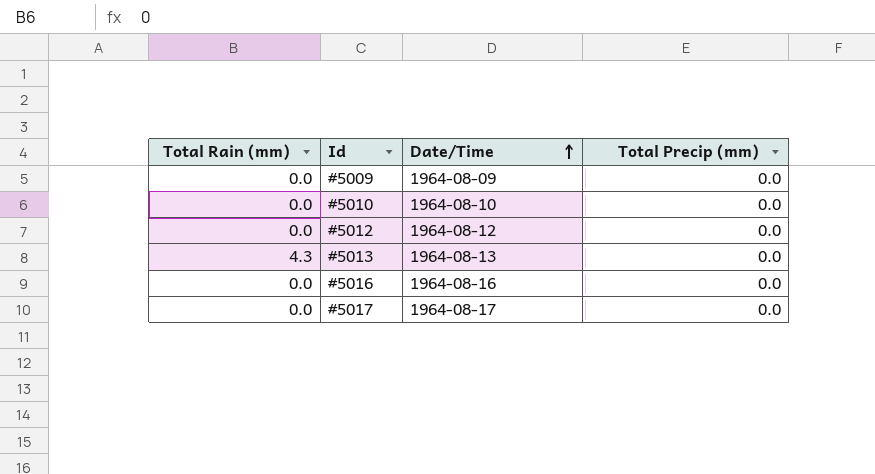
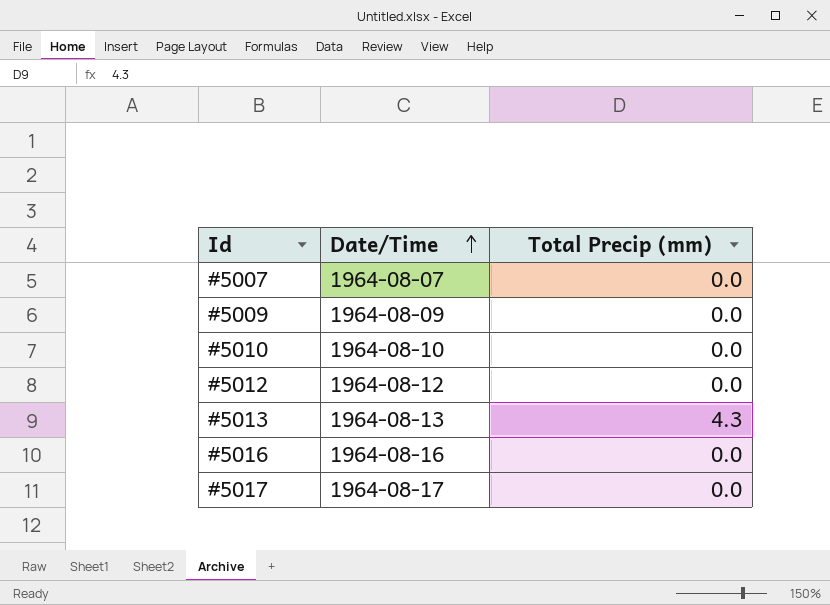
column Total Rain (mm) | position: 1 -> none
row #5007: none -> 1964-08-07 | 0.0
#5013 | Total Precip (mm): 0.0 -> 4.3

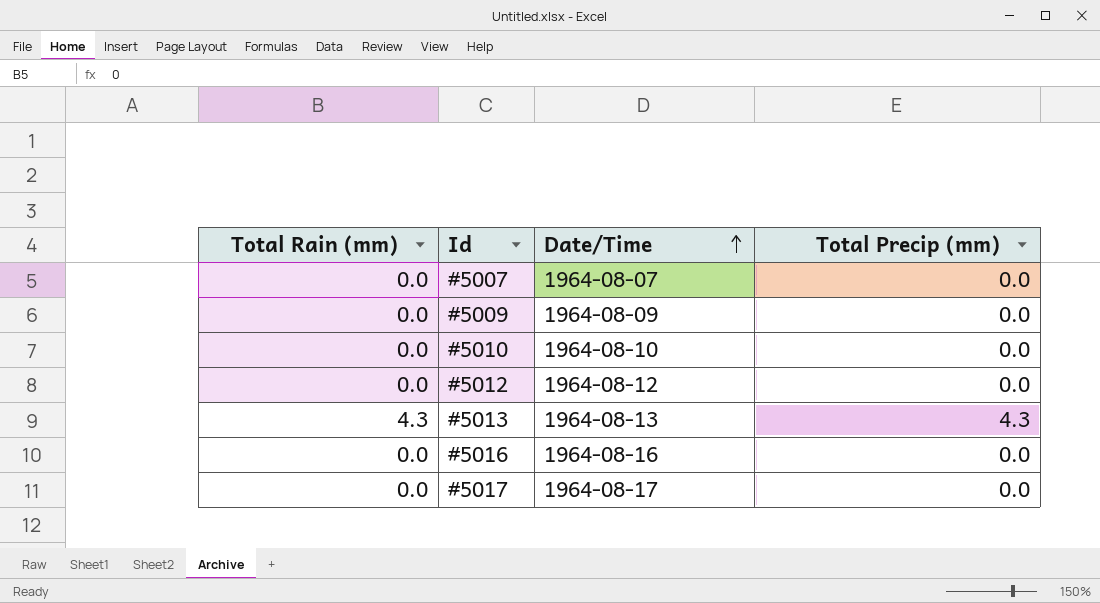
column Total Rain (mm) | position: none -> 1

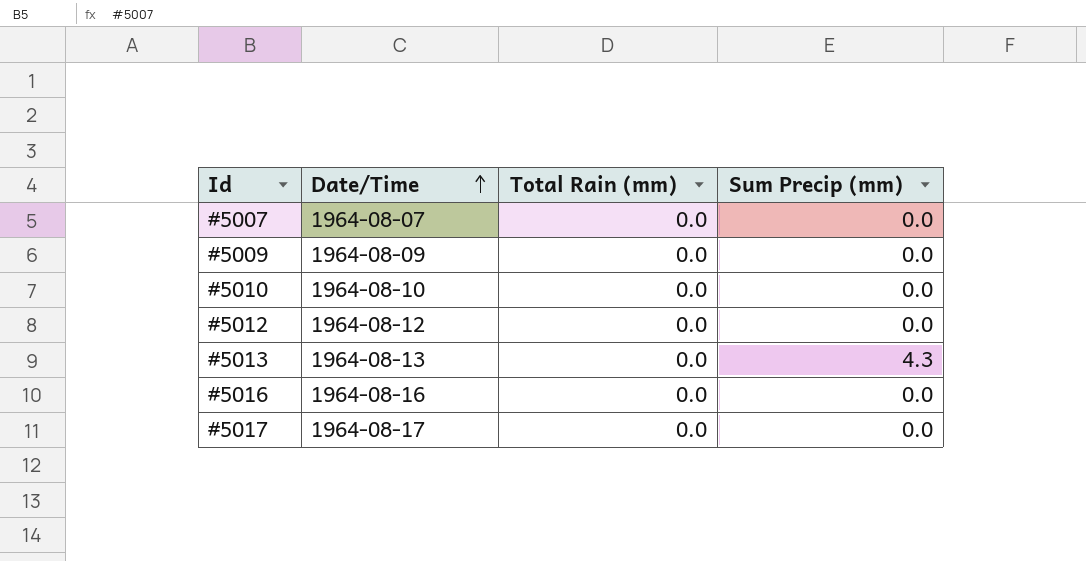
column Total Rain (mm) | position: 1 -> 3
column name: Total Precip (mm) -> Sum Precip (mm)
#5013 | Total Rain (mm): 4.3 -> 0.0

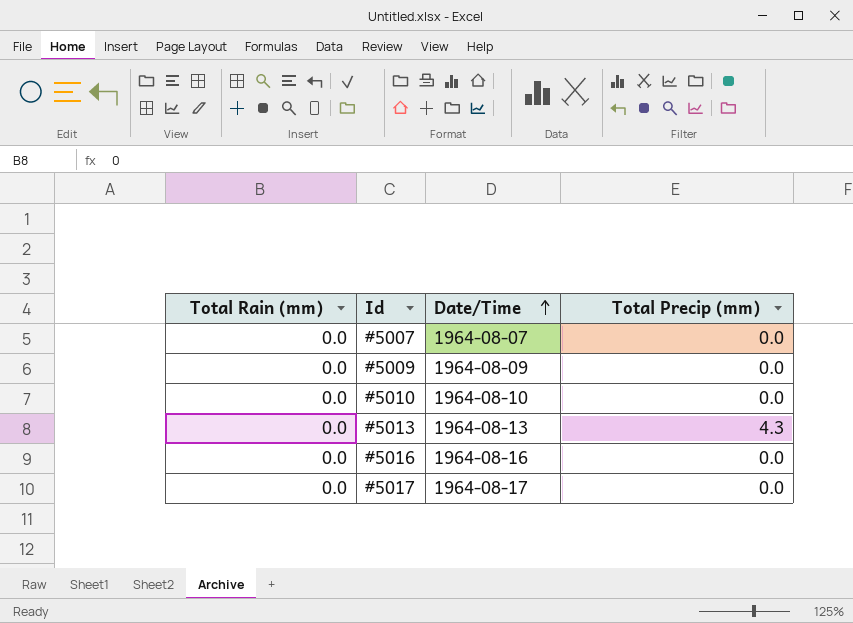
column Total Rain (mm) | position: 3 -> 1
column name: Sum Precip (mm) -> Total Precip (mm)
row #5012: 1964-08-12 | 0.0 | 0.0 -> none

